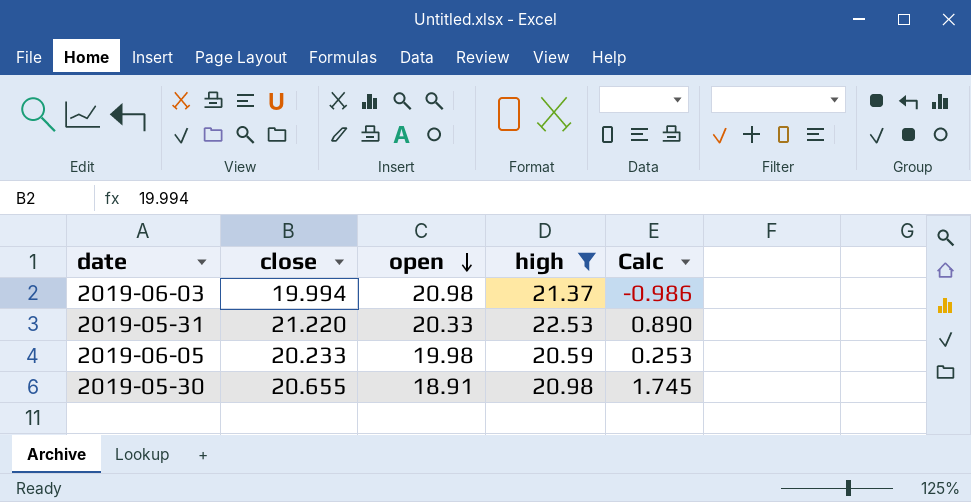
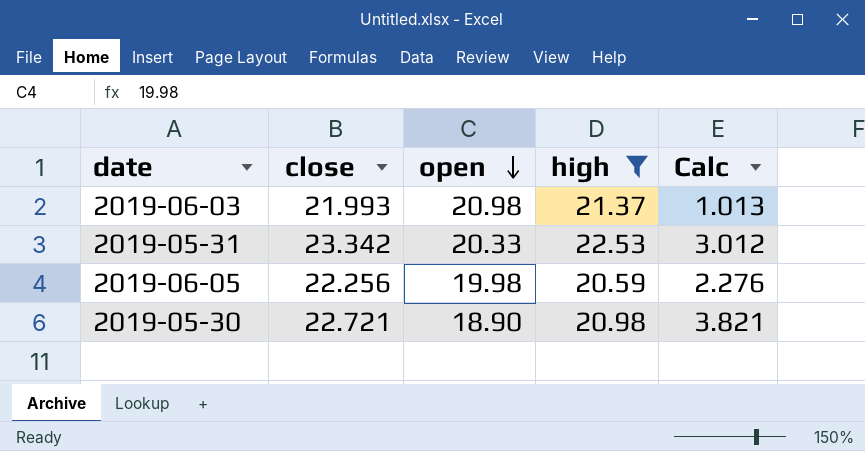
2019-06-03 | close: 19.994 -> 21.993
2019-06-03 | Calc: -0.986 -> 1.013
2019-05-31 | close: 21.220 -> 23.342
2019-05-31 | Calc: 0.890 -> 3.012
2019-06-05 | close: 20.233 -> 22.256
2019-06-05 | Calc: 0.253 -> 2.276
2019-05-30 | close: 20.655 -> 22.721
2019-05-30 | open: 18.91 -> 18.90
2019-05-30 | Calc: 1.745 -> 3.821

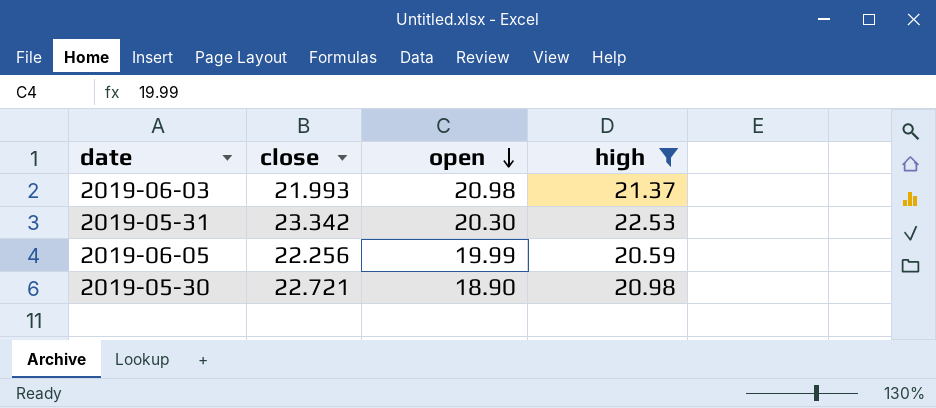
column Calc | formula: [close] - [open] -> none
2019-05-31 | open: 20.33 -> 20.30
2019-06-05 | open: 19.98 -> 19.99

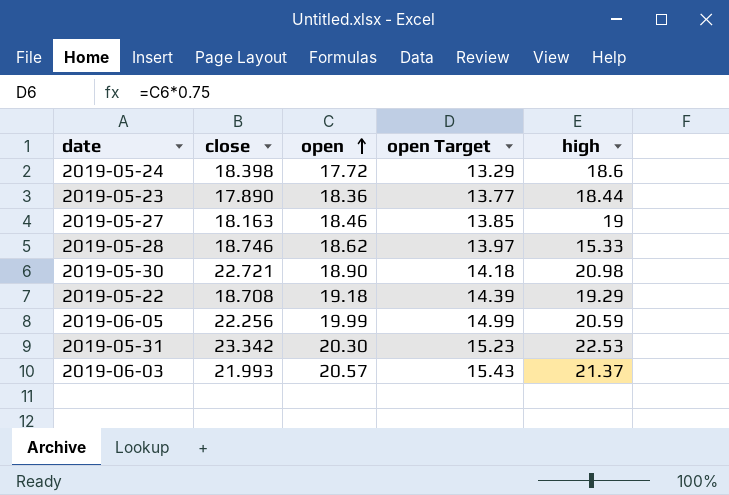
filter: high >= 20.59 -> none
row order: open descending -> open ascending
column open Target | formula: none -> [open] * 0.75
2019-06-03 | open: 20.98 -> 20.57

